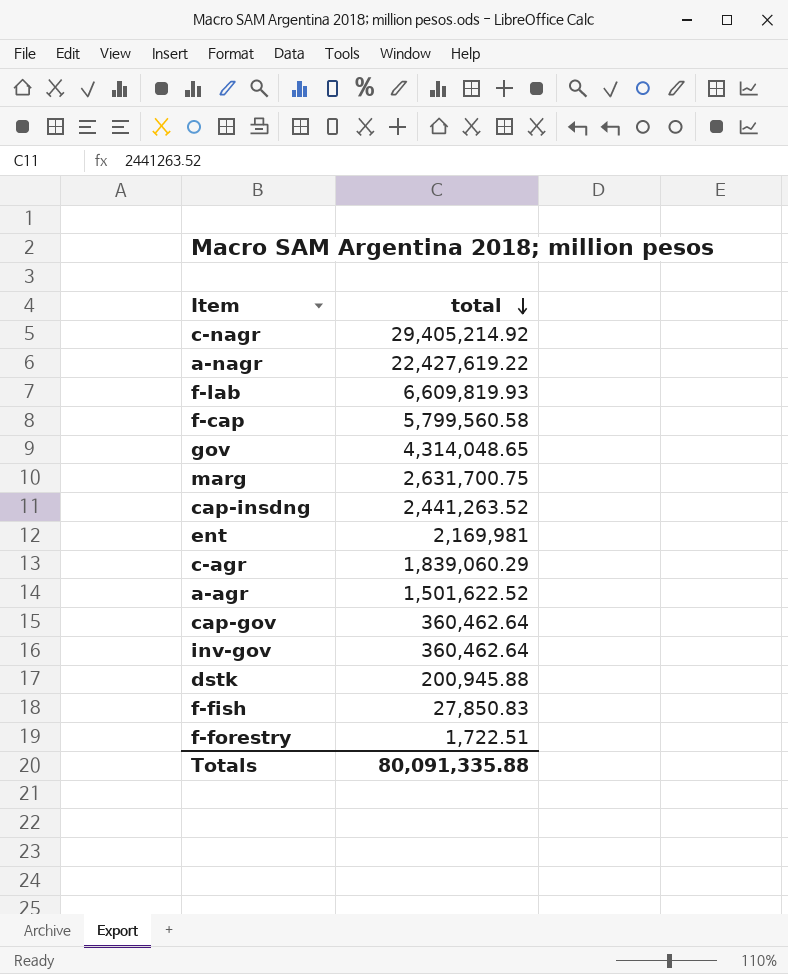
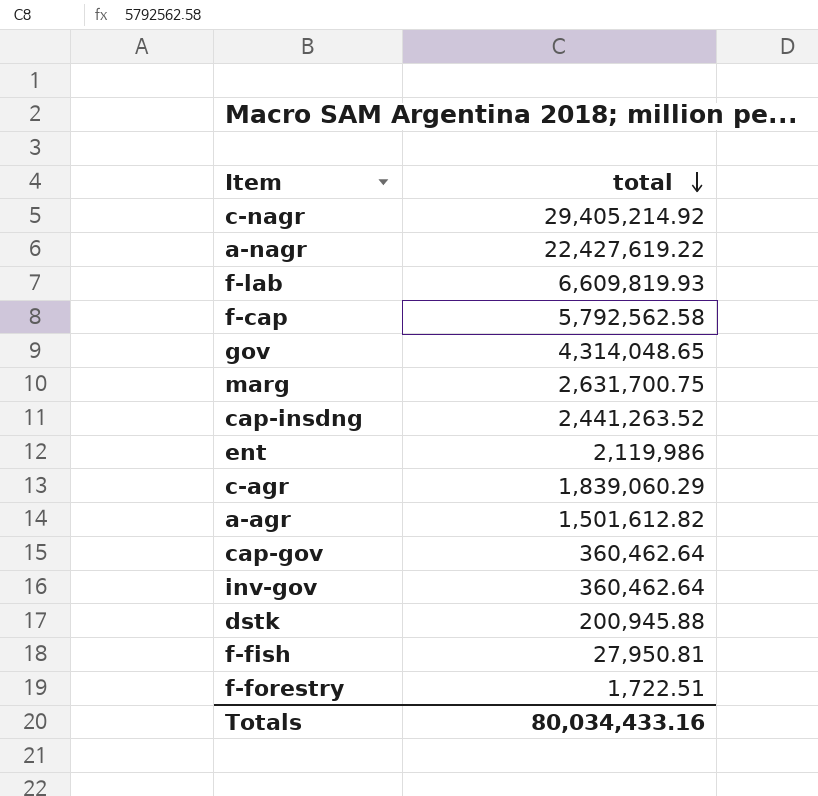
f-cap | total: 5,799,560.58 -> 5,792,562.58
ent | total: 2,169,981 -> 2,119,986
a-agr | total: 1,501,622.52 -> 1,501,612.82
f-fish | total: 27,850.83 -> 27,950.81
Totals | total: 80,091,335.88 -> 80,034,433.16

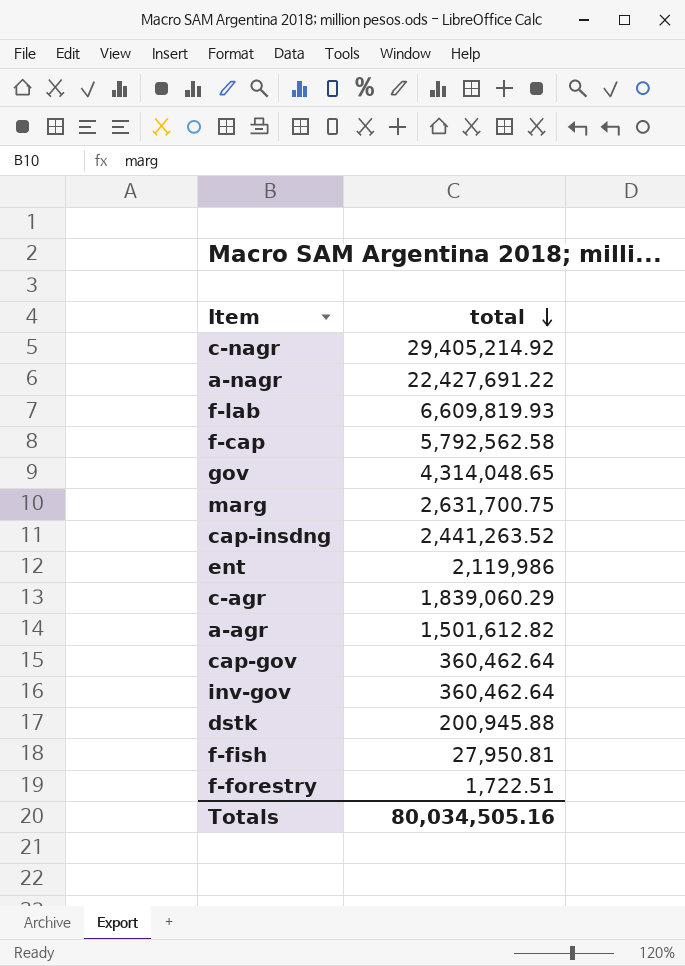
a-nagr | total: 22,427,619.22 -> 22,427,691.22
Totals | total: 80,034,433.16 -> 80,034,505.16

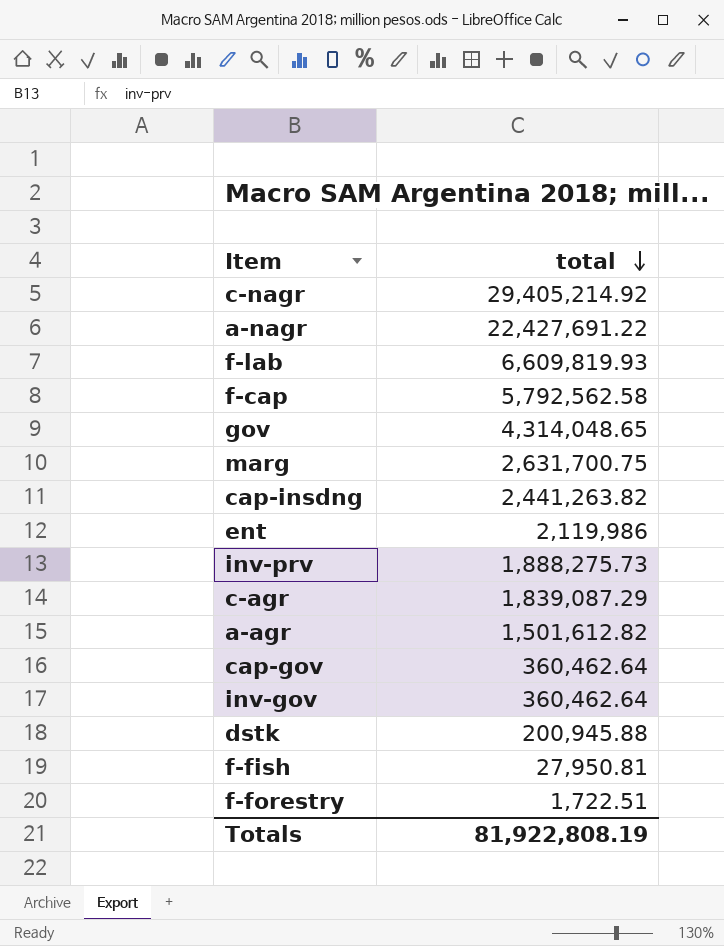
cap-insdng | total: 2,441,263.52 -> 2,441,263.82
row inv-prv: none -> 1,888,275.73
c-agr | total: 1,839,060.29 -> 1,839,087.29
Totals | total: 80,034,505.16 -> 81,922,808.19

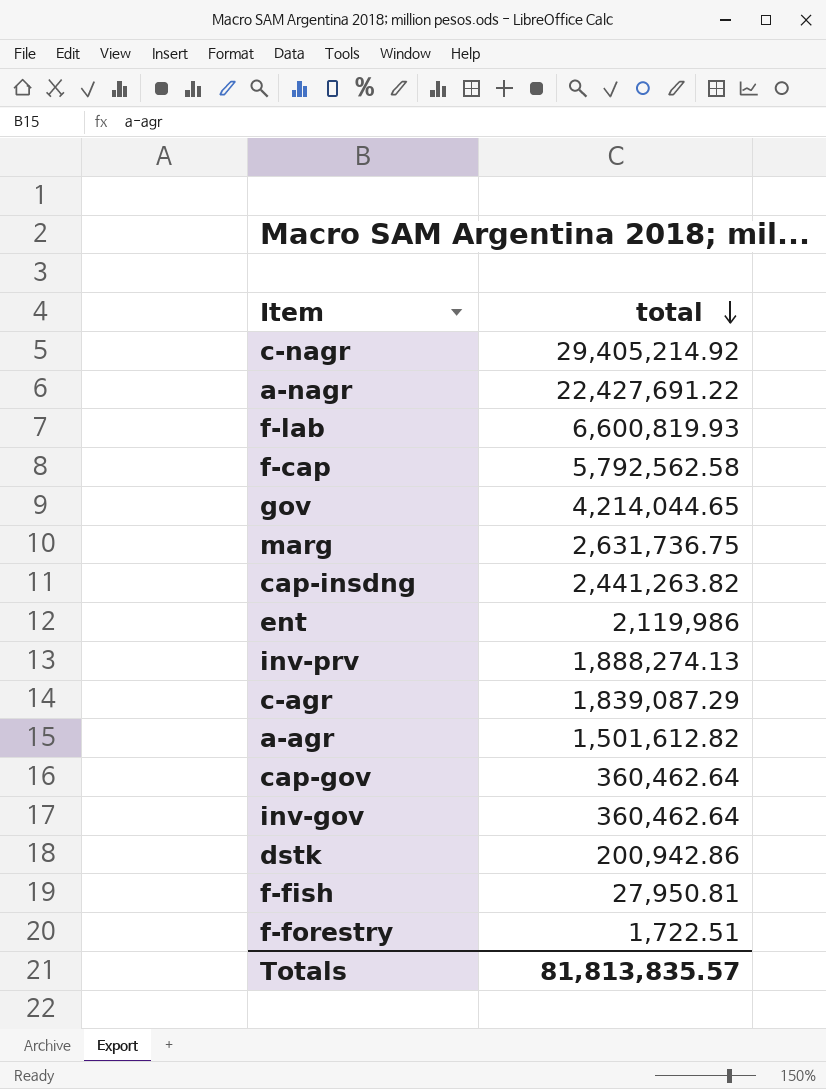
f-lab | total: 6,609,819.93 -> 6,600,819.93
gov | total: 4,314,048.65 -> 4,214,044.65
marg | total: 2,631,700.75 -> 2,631,736.75
inv-prv | total: 1,888,275.73 -> 1,888,274.13
dstk | total: 200,945.88 -> 200,942.86
Totals | total: 81,922,808.19 -> 81,813,835.57

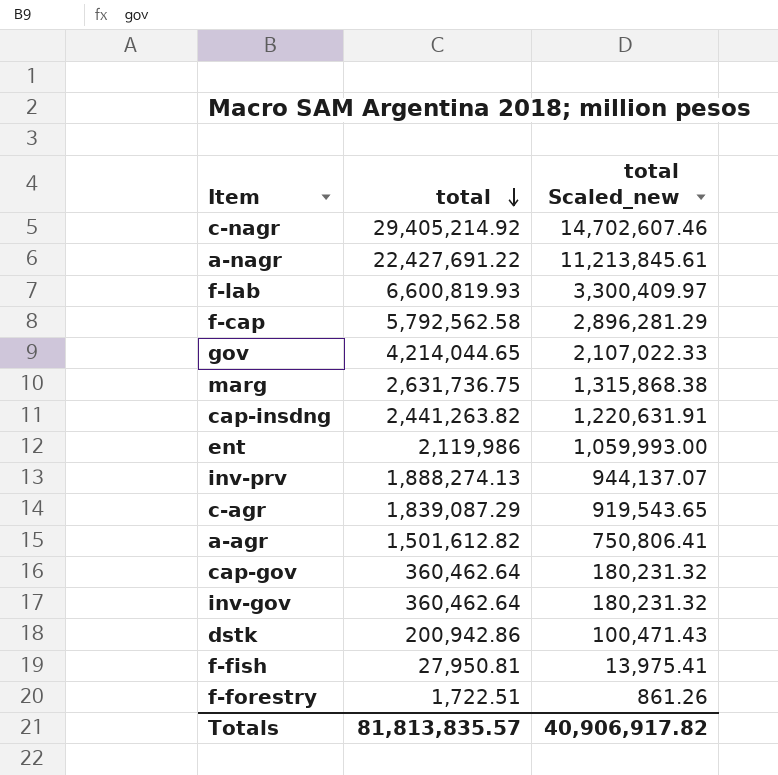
column total Scaled_new | formula: none -> [total] * 0.5

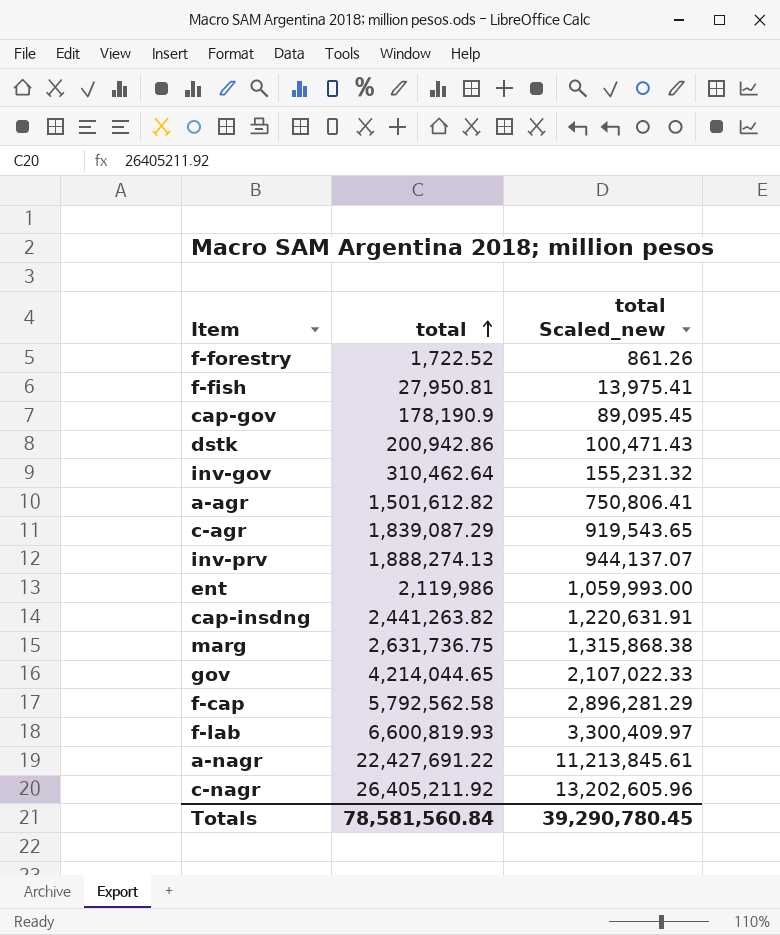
row order: total descending -> total ascending
f-forestry | total: 1,722.51 -> 1,722.52
cap-gov | total: 360,462.64 -> 178,190.9
cap-gov | total Scaled_new: 180,231.32 -> 89,095.45
inv-gov | total: 360,462.64 -> 310,462.64
inv-gov | total Scaled_new: 180,231.32 -> 155,231.32
c-nagr | total: 29,405,214.92 -> 26,405,211.92
c-nagr | total Scaled_new: 14,702,607.46 -> 13,202,605.96
Totals | total: 81,813,835.57 -> 78,581,560.84
Totals | total Scaled_new: 40,906,917.82 -> 39,290,780.45

